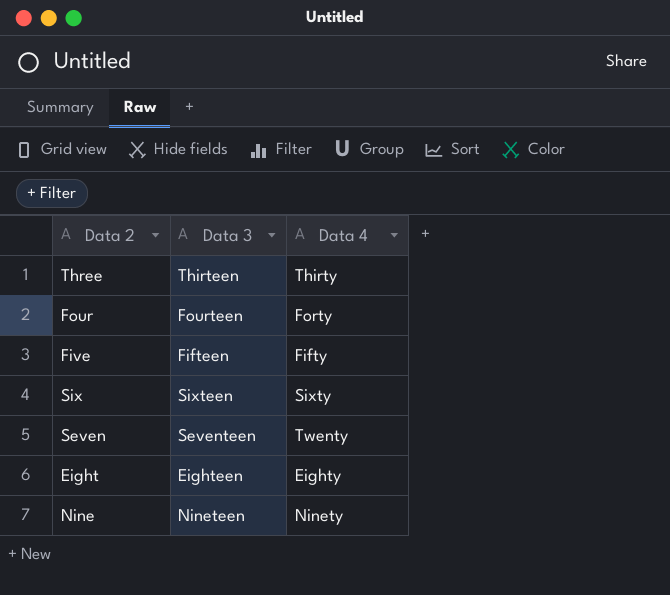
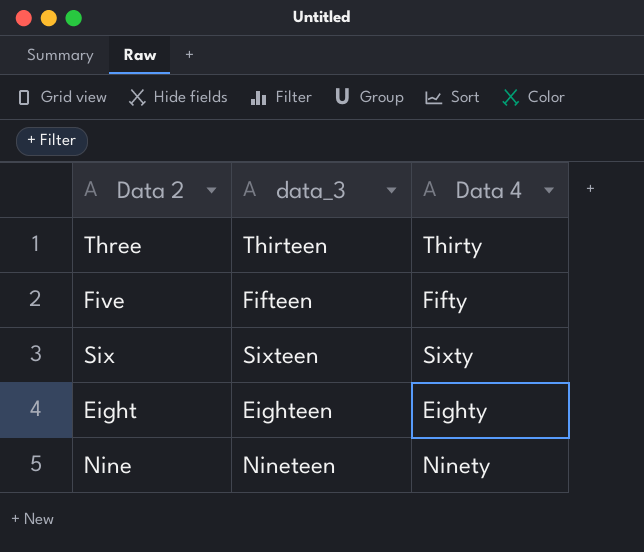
column name: Data 3 -> data_3
row Four: Fourteen | Forty -> none
row Seven: Seventeen | Twenty -> none

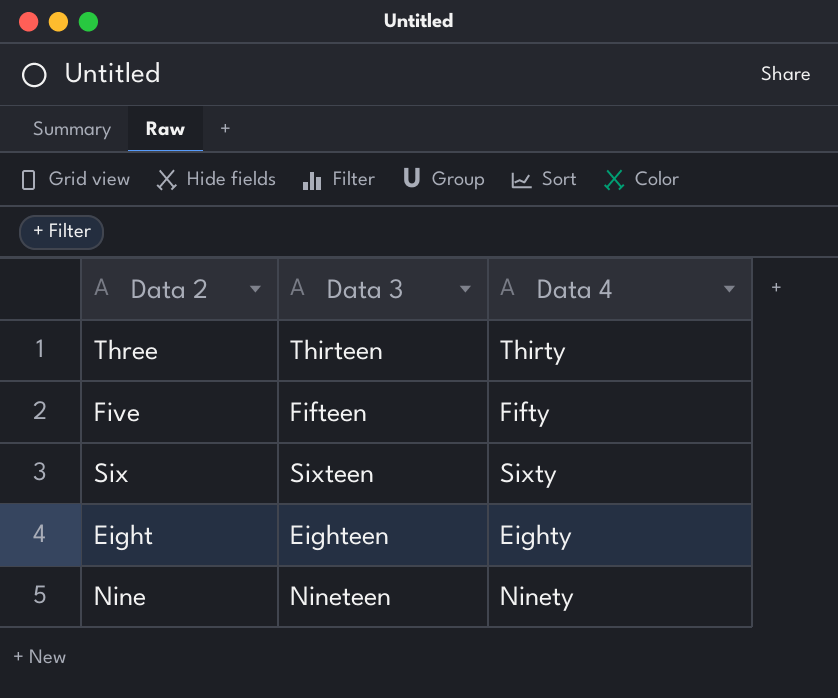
column name: data_3 -> Data 3

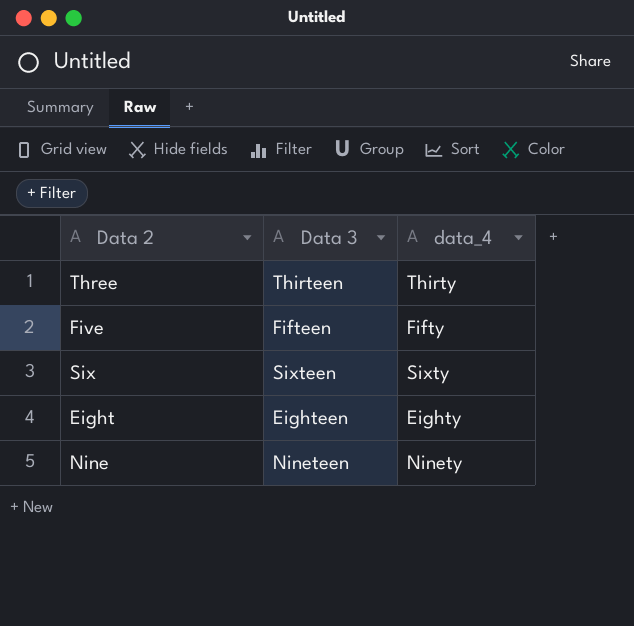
column name: Data 4 -> data_4

